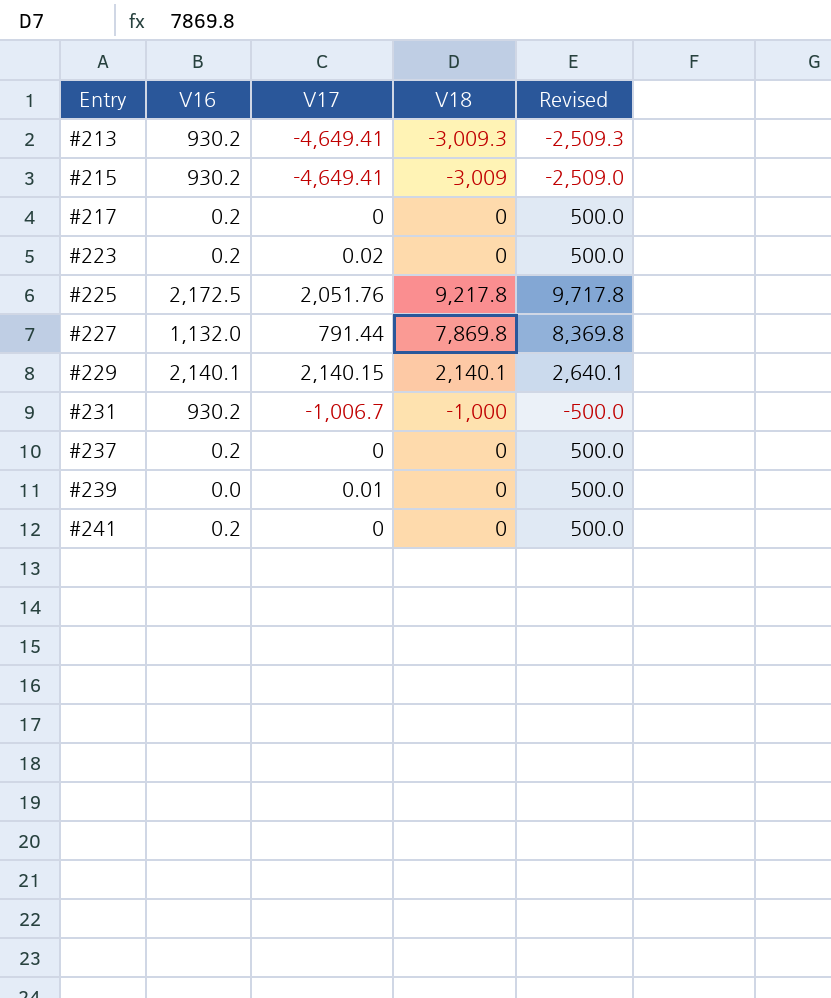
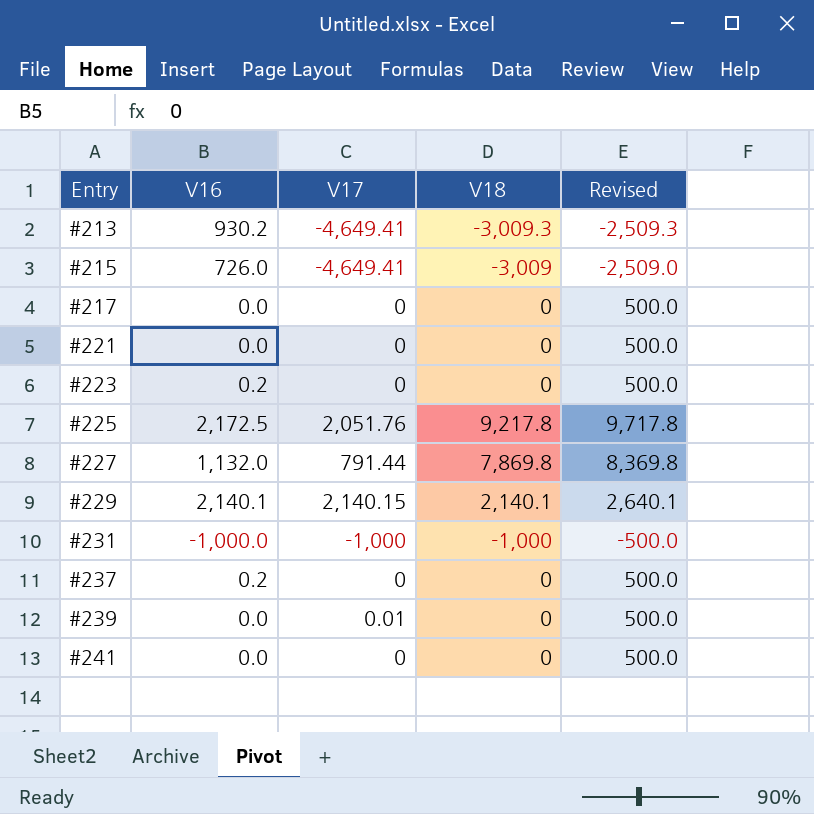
#215 | V16: 930.2 -> 726.0
#217 | V16: 0.2 -> 0.0
row #221: none -> 0.0 | 0 | 0 | 500.0
#223 | V17: 0.02 -> 0
#231 | V16: 930.2 -> -1,000.0
#231 | V17: -1,006.7 -> -1,000
#241 | V16: 0.2 -> 0.0

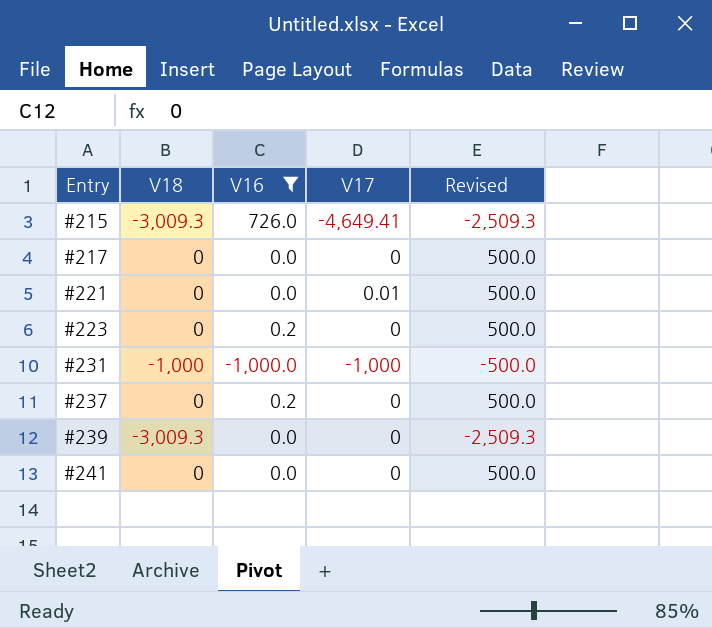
filter: none -> V16 <= 726.0
column V18 | position: 4 -> 2
#215 | V18: -3,009 -> -3,009.3
#215 | Revised: -2,509.0 -> -2,509.3
#221 | V17: 0 -> 0.01
#239 | V18: 0 -> -3,009.3
#239 | V17: 0.01 -> 0
#239 | Revised: 500.0 -> -2,509.3

